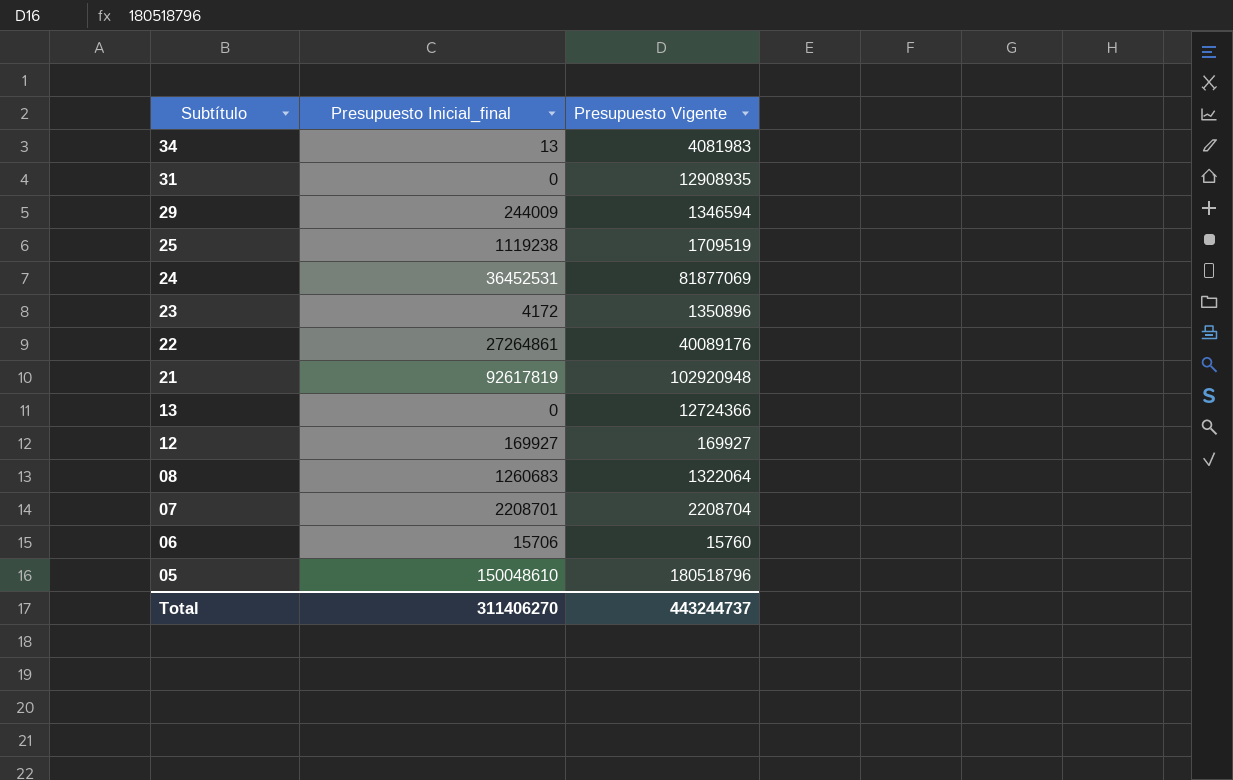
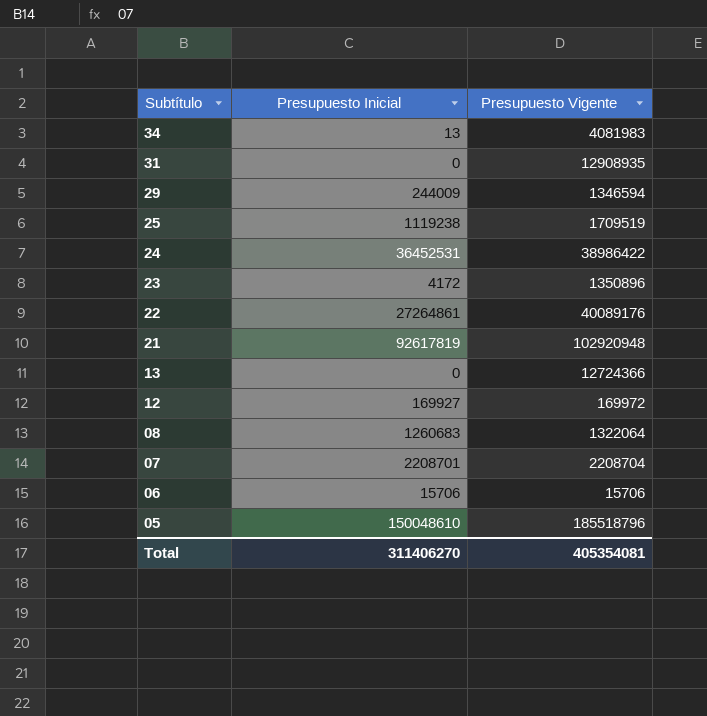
column name: Presupuesto Inicial_final -> Presupuesto Inicial
24 | Presupuesto Vigente: 81877069 -> 38986422
12 | Presupuesto Vigente: 169927 -> 169972
06 | Presupuesto Vigente: 15760 -> 15706
05 | Presupuesto Vigente: 180518796 -> 185518796
Total | Presupuesto Vigente: 443244737 -> 405354081

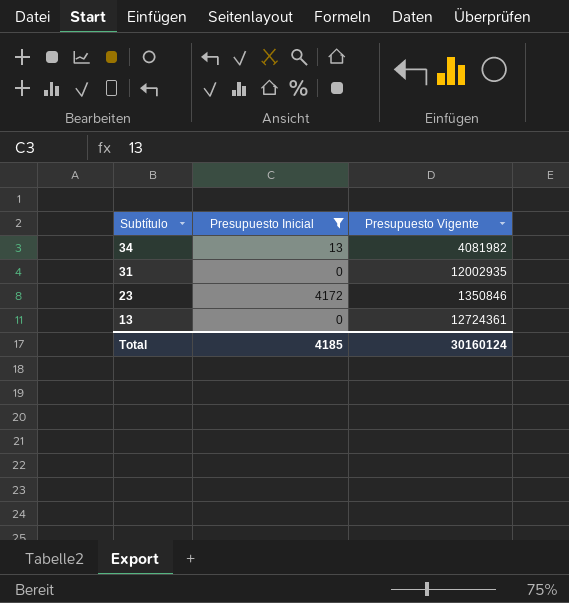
filter: none -> Presupuesto Inicial <= 4172
34 | Presupuesto Vigente: 4081983 -> 4081982
31 | Presupuesto Vigente: 12908935 -> 12002935
23 | Presupuesto Vigente: 1350896 -> 1350846
13 | Presupuesto Vigente: 12724366 -> 12724361
Total | Presupuesto Inicial: 311406270 -> 4185
Total | Presupuesto Vigente: 405354081 -> 30160124

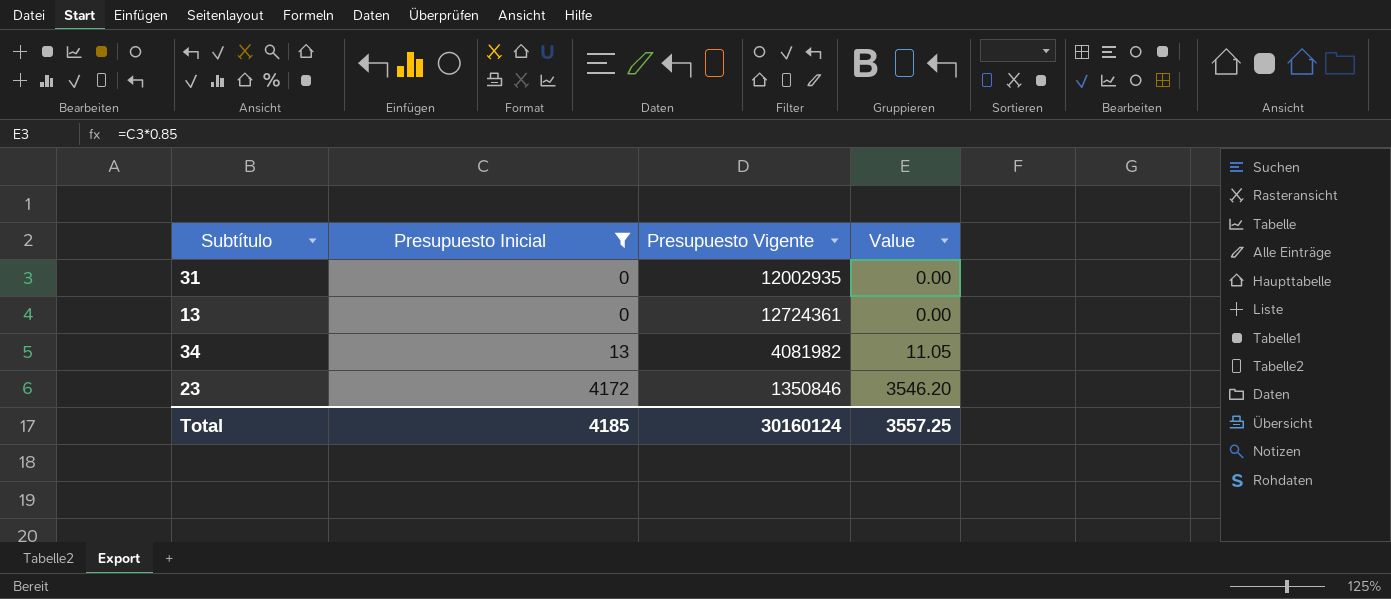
row order: Subtítulo descending -> Presupuesto Inicial ascending
column Value | formula: none -> [Presupuesto Inicial] * 0.85

